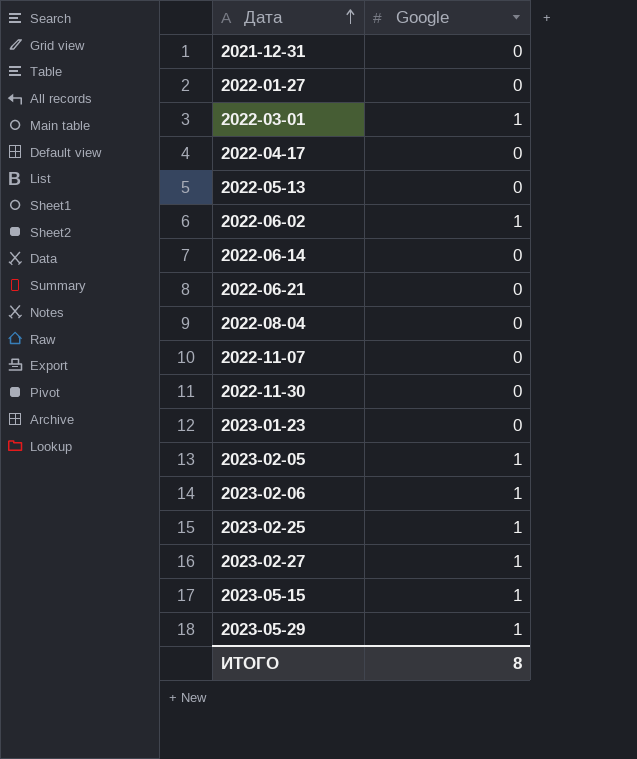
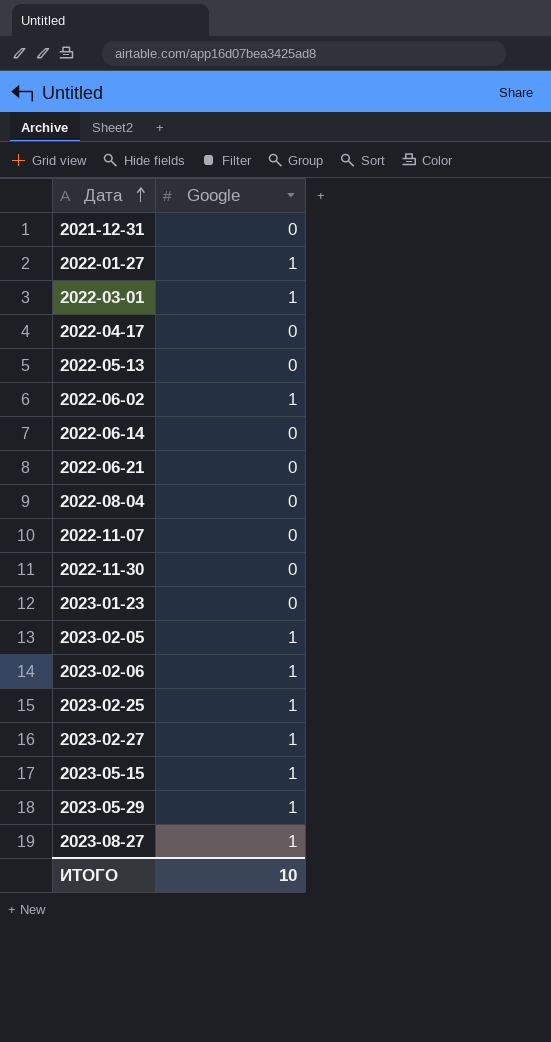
2022-01-27 | Google: 0 -> 1
row 2023-08-27: none -> 1
ИТОГО | Google: 8 -> 10

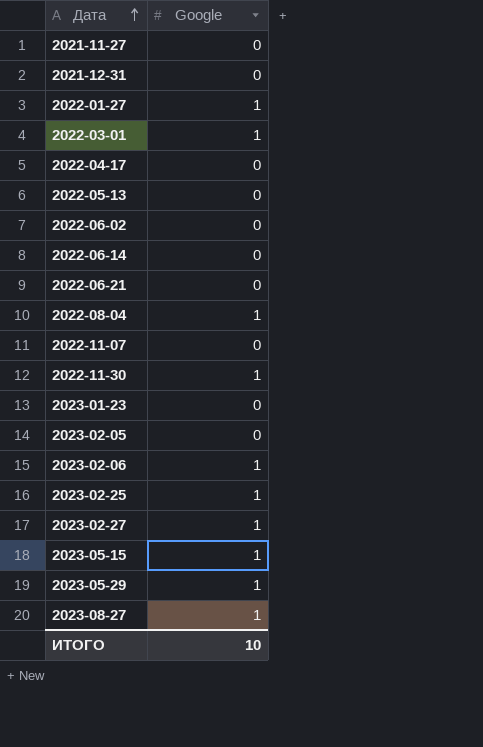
row 2021-11-27: none -> 0
2022-06-02 | Google: 1 -> 0
2022-08-04 | Google: 0 -> 1
2022-11-30 | Google: 0 -> 1
2023-02-05 | Google: 1 -> 0

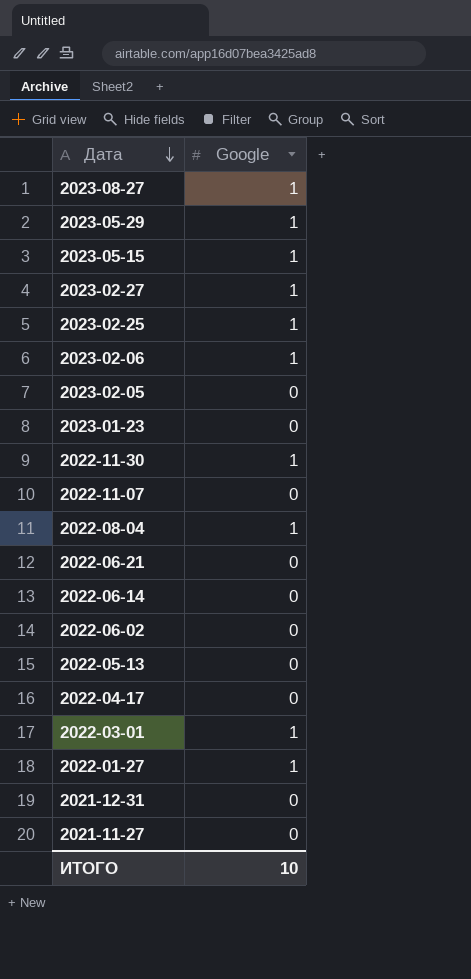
row order: Дата ascending -> Дата descending

